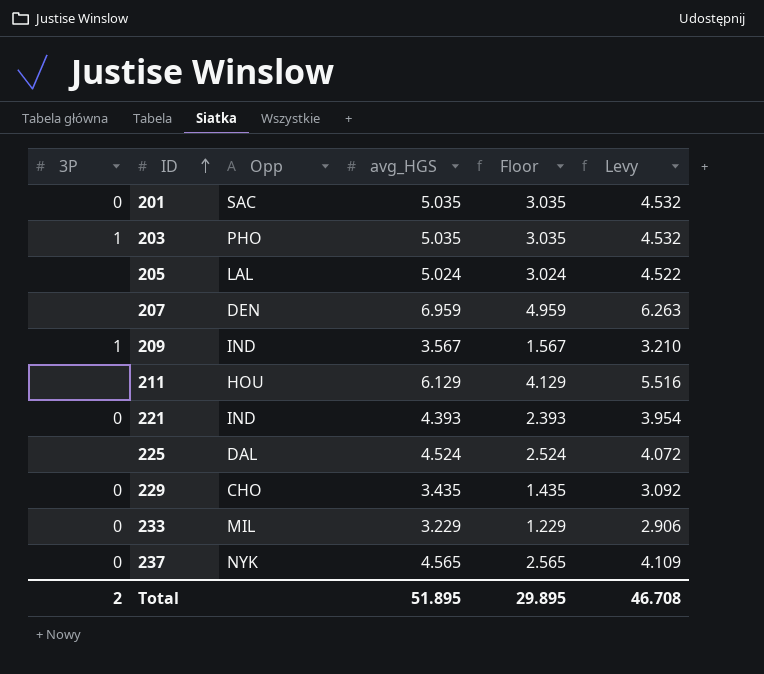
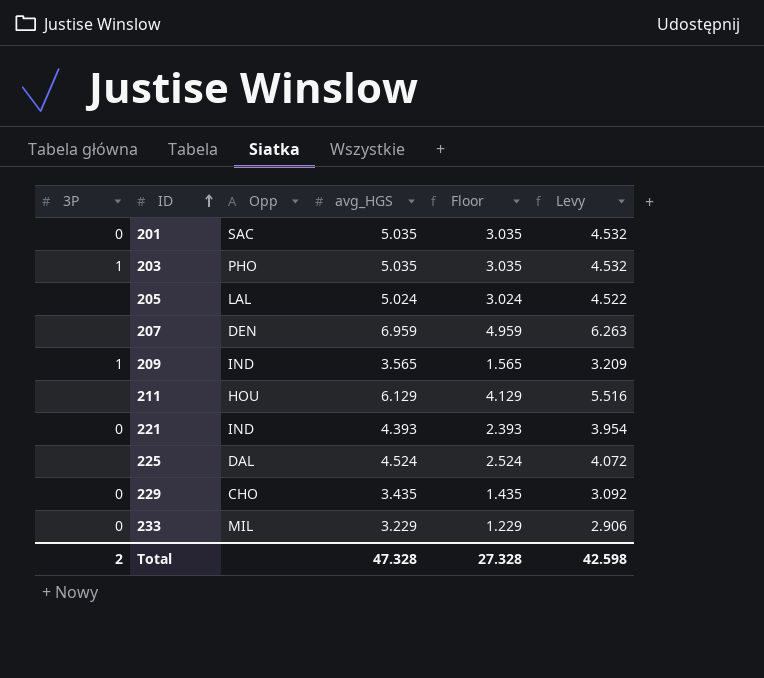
row 237: 0 | NYK | 4.565 | 2.565 | 4.109 -> none
209 | avg_HGS: 3.567 -> 3.565
209 | Floor: 1.567 -> 1.565
209 | Levy: 3.210 -> 3.209
Total | avg_HGS: 51.895 -> 47.328
Total | Floor: 29.895 -> 27.328
Total | Levy: 46.708 -> 42.598

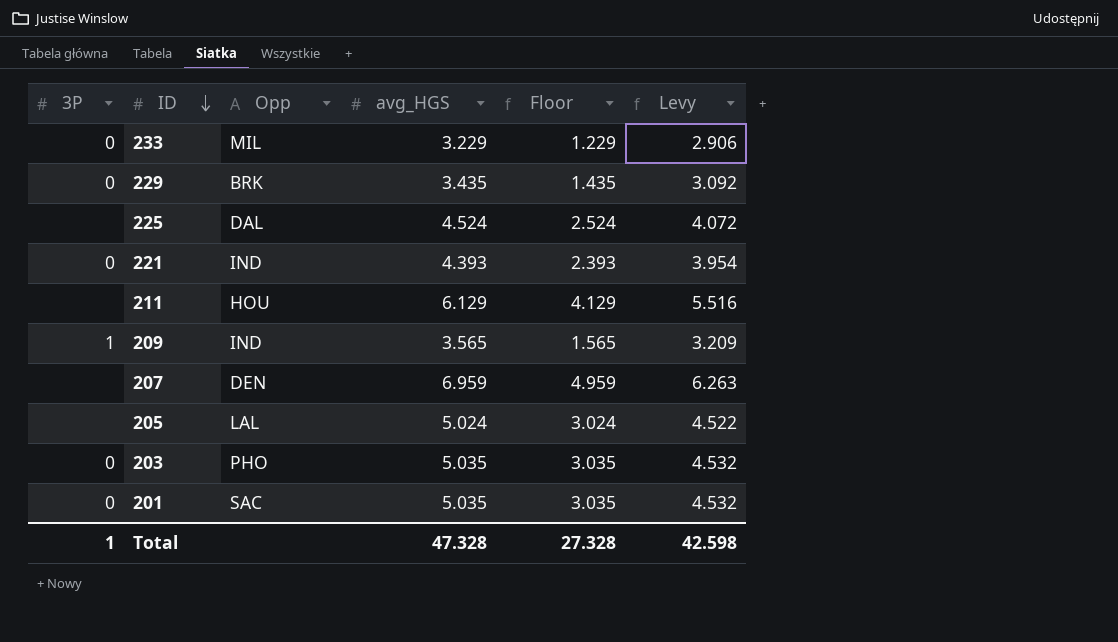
row order: ID ascending -> ID descending
229 | Opp: CHO -> BRK
203 | 3P: 1 -> 0
Total | 3P: 2 -> 1

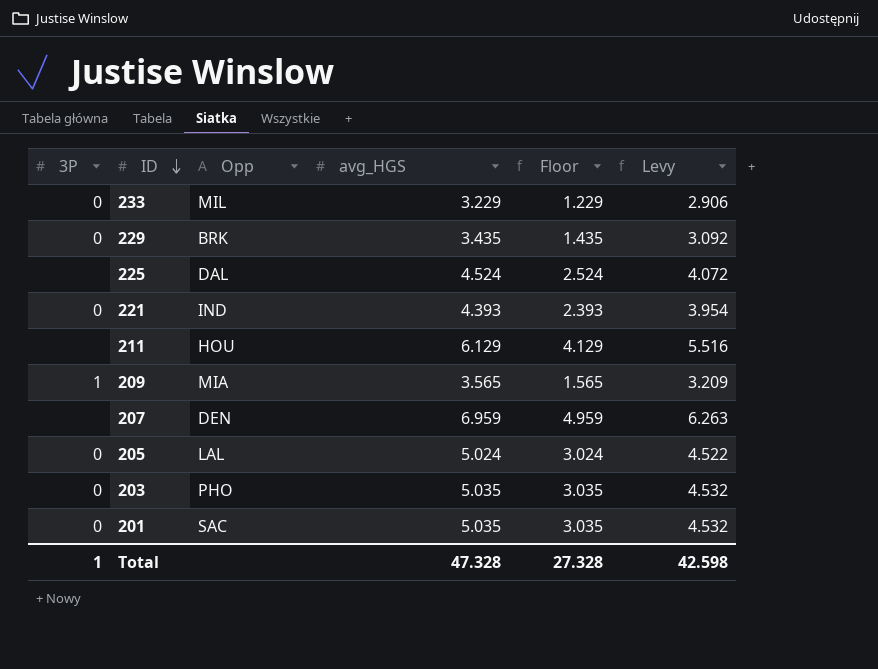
209 | Opp: IND -> MIA
205 | 3P: none -> 0

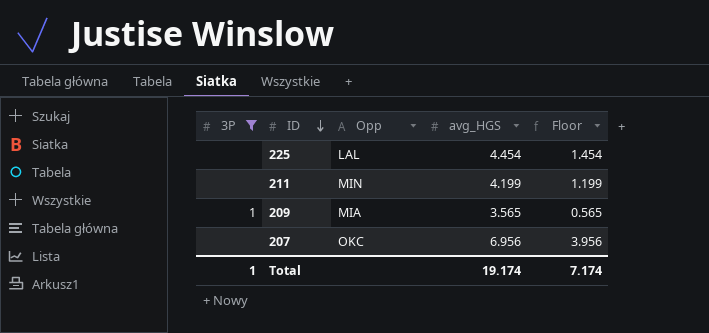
filter: none -> 3P != 0
column Levy | formula: [avg_HGS] * 0.9 -> none
column Floor | formula: [avg_HGS] - 2 -> [avg_HGS] - 3
225 | Opp: DAL -> LAL
225 | avg_HGS: 4.524 -> 4.454
211 | Opp: HOU -> MIN
211 | avg_HGS: 6.129 -> 4.199
207 | Opp: DEN -> OKC
207 | avg_HGS: 6.959 -> 6.956
Total | avg_HGS: 47.328 -> 19.174
Total | Floor: 27.328 -> 7.174

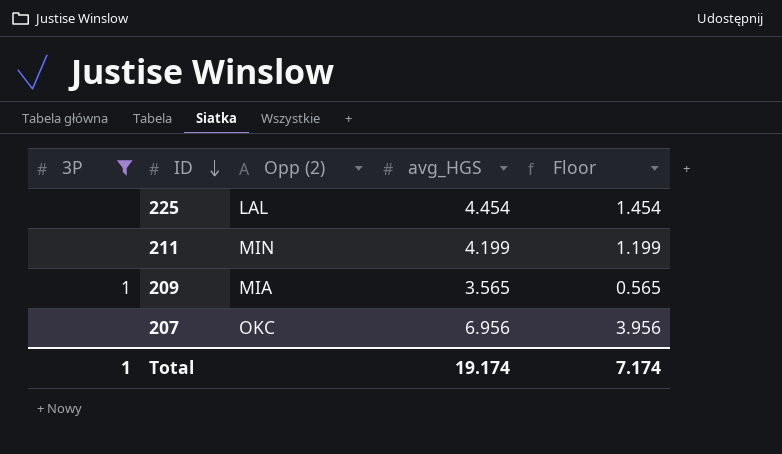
column name: Opp -> Opp (2)

